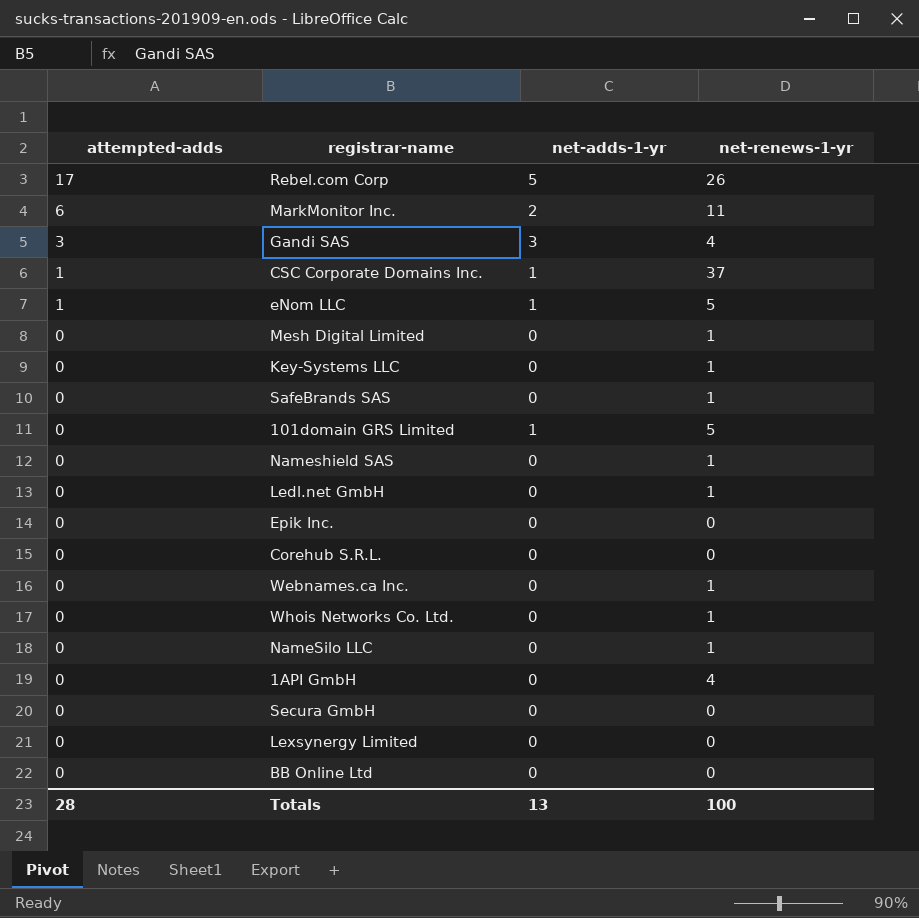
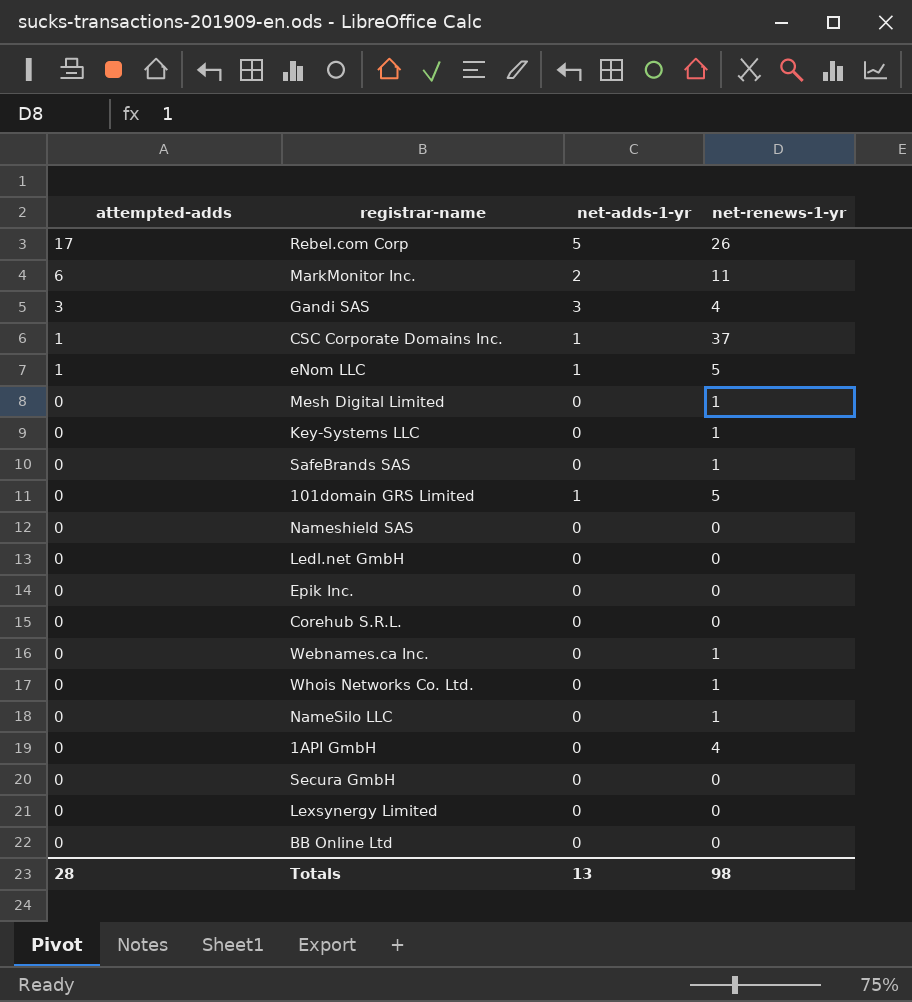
Nameshield SAS | net-renews-1-yr: 1 -> 0
Ledl.net GmbH | net-renews-1-yr: 1 -> 0
Totals | net-renews-1-yr: 100 -> 98

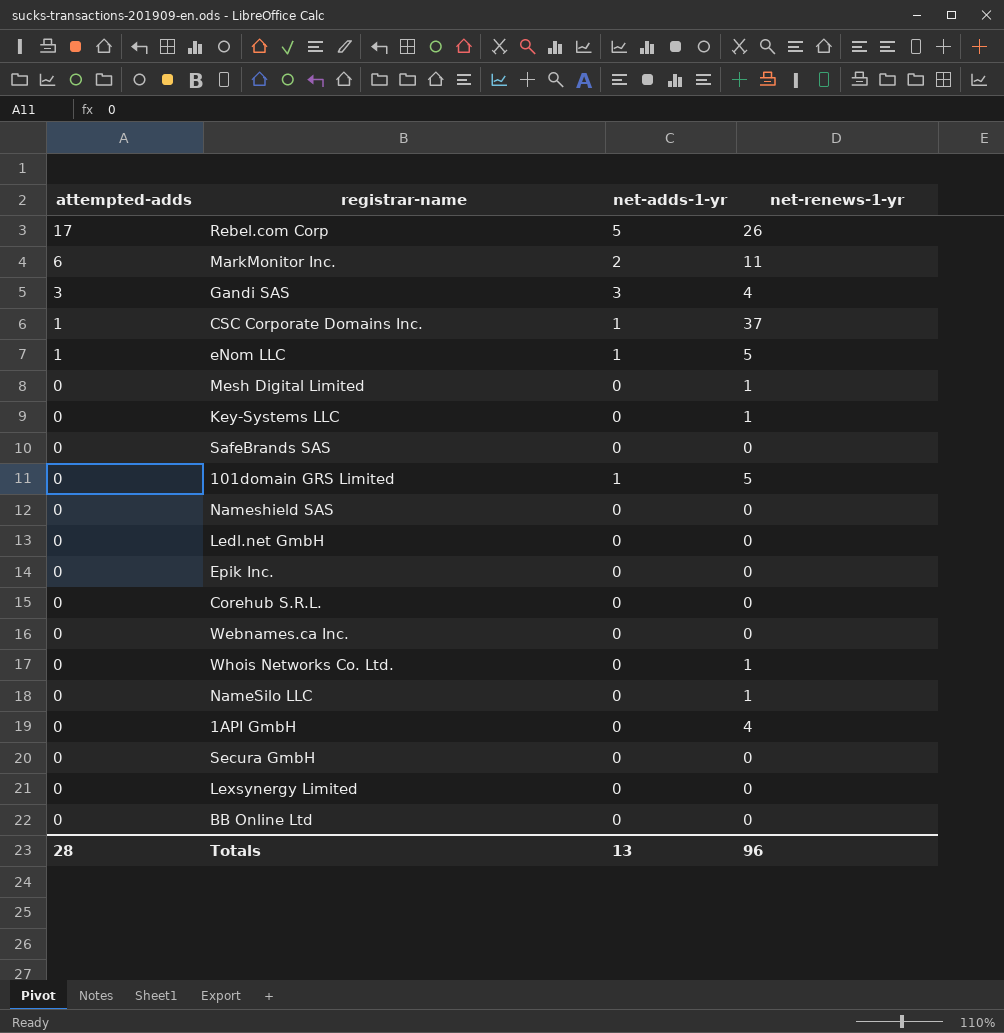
SafeBrands SAS | net-renews-1-yr: 1 -> 0
Webnames.ca Inc. | net-renews-1-yr: 1 -> 0
Totals | net-renews-1-yr: 98 -> 96

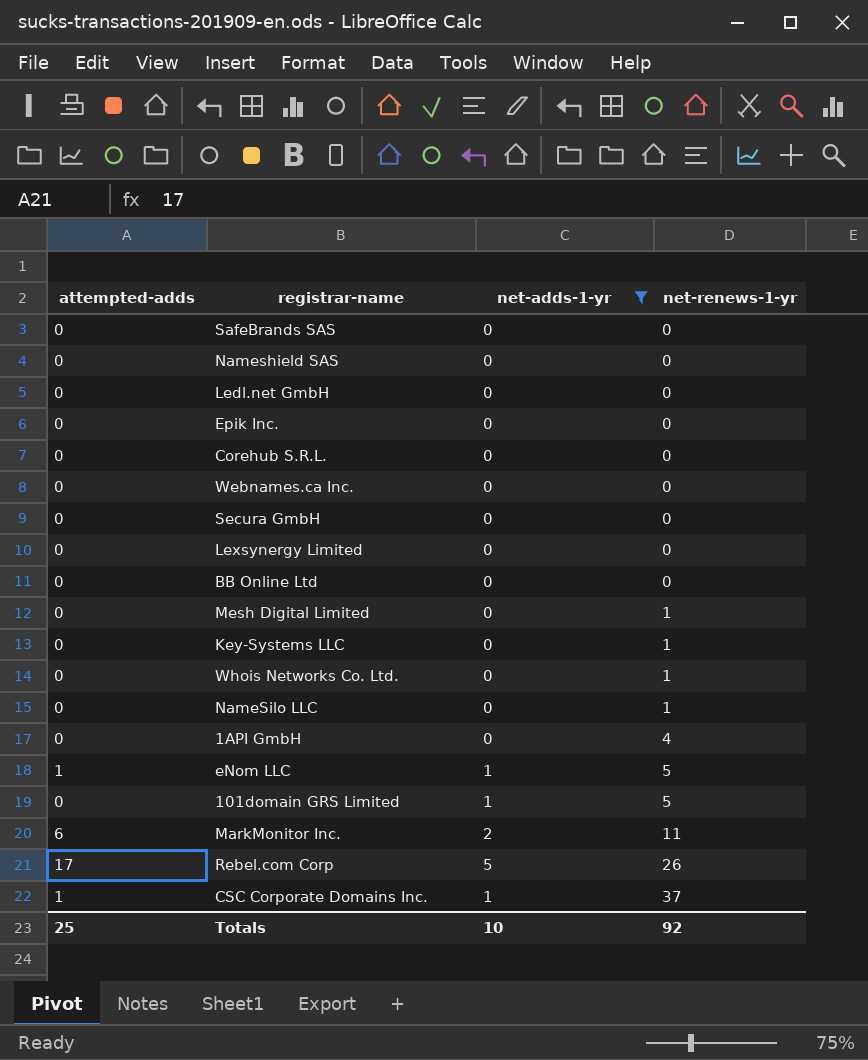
filter: none -> net-adds-1-yr != 3
row order: attempted-adds descending -> net-renews-1-yr ascending
Totals | attempted-adds: 28 -> 25
Totals | net-adds-1-yr: 13 -> 10
Totals | net-renews-1-yr: 96 -> 92

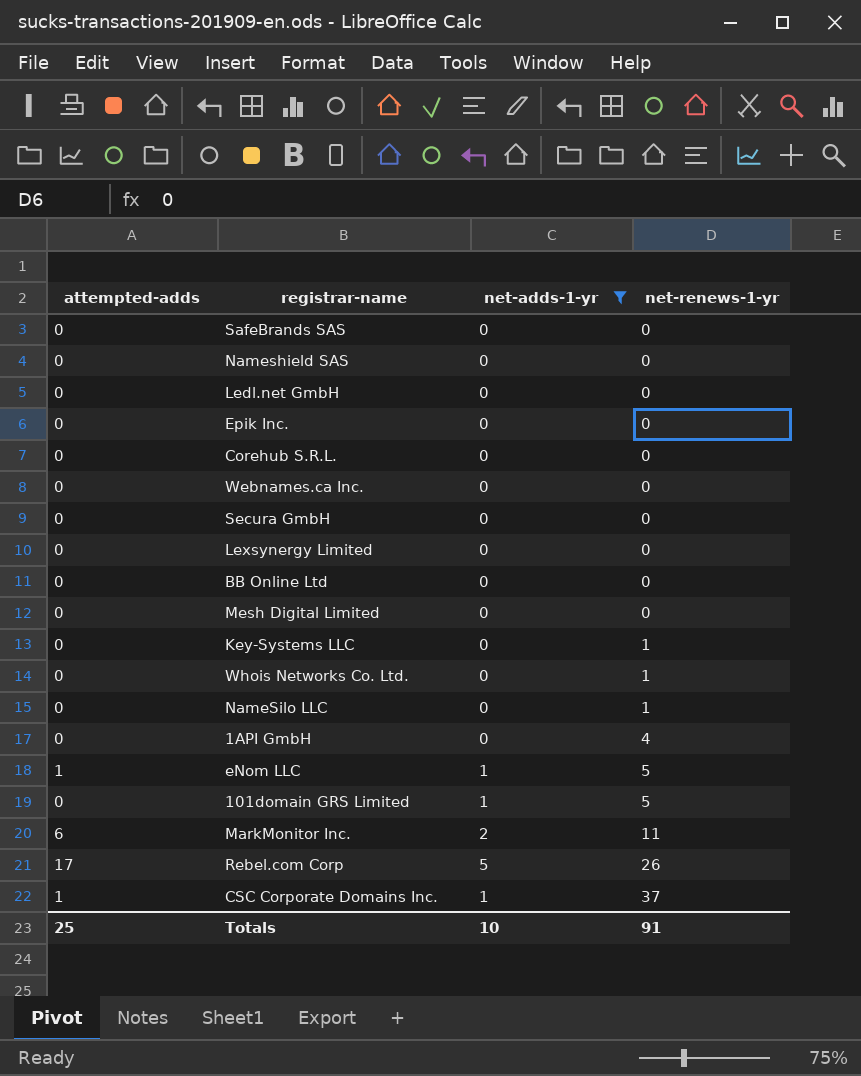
Mesh Digital Limited | net-renews-1-yr: 1 -> 0
Totals | net-renews-1-yr: 92 -> 91

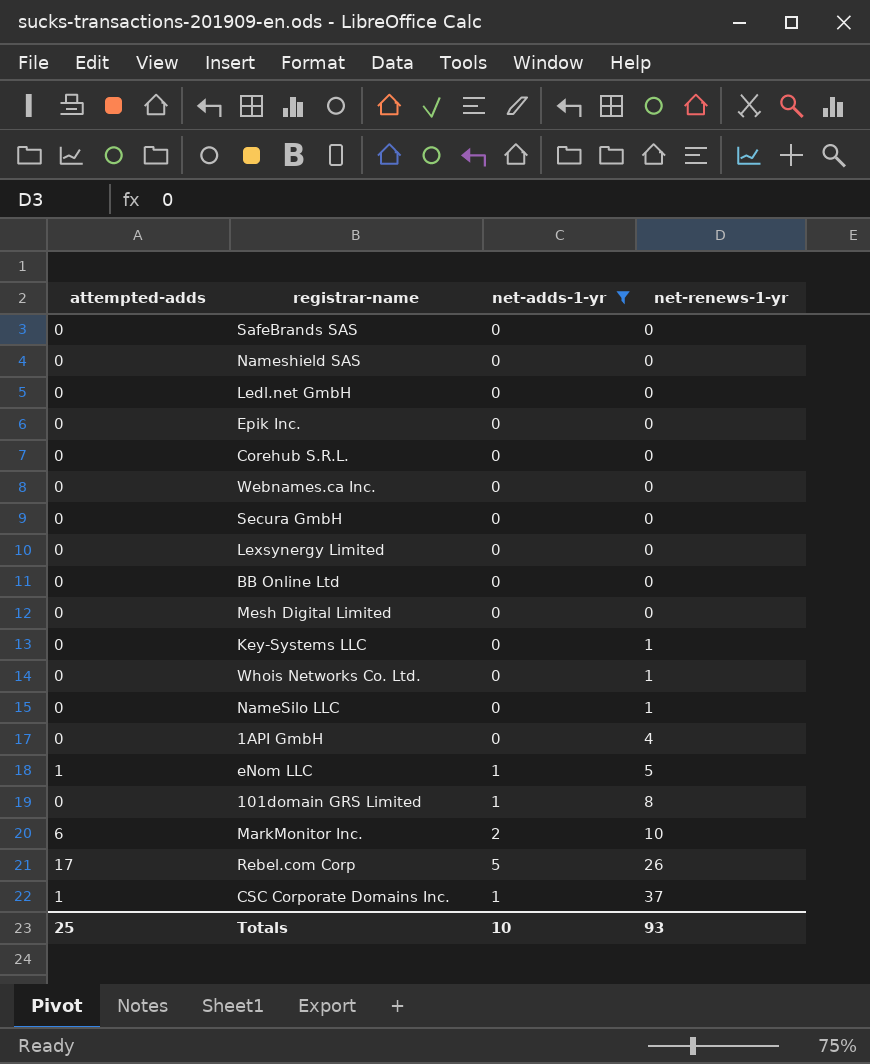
101domain GRS Limited | net-renews-1-yr: 5 -> 8
MarkMonitor Inc. | net-renews-1-yr: 11 -> 10
Totals | net-renews-1-yr: 91 -> 93

